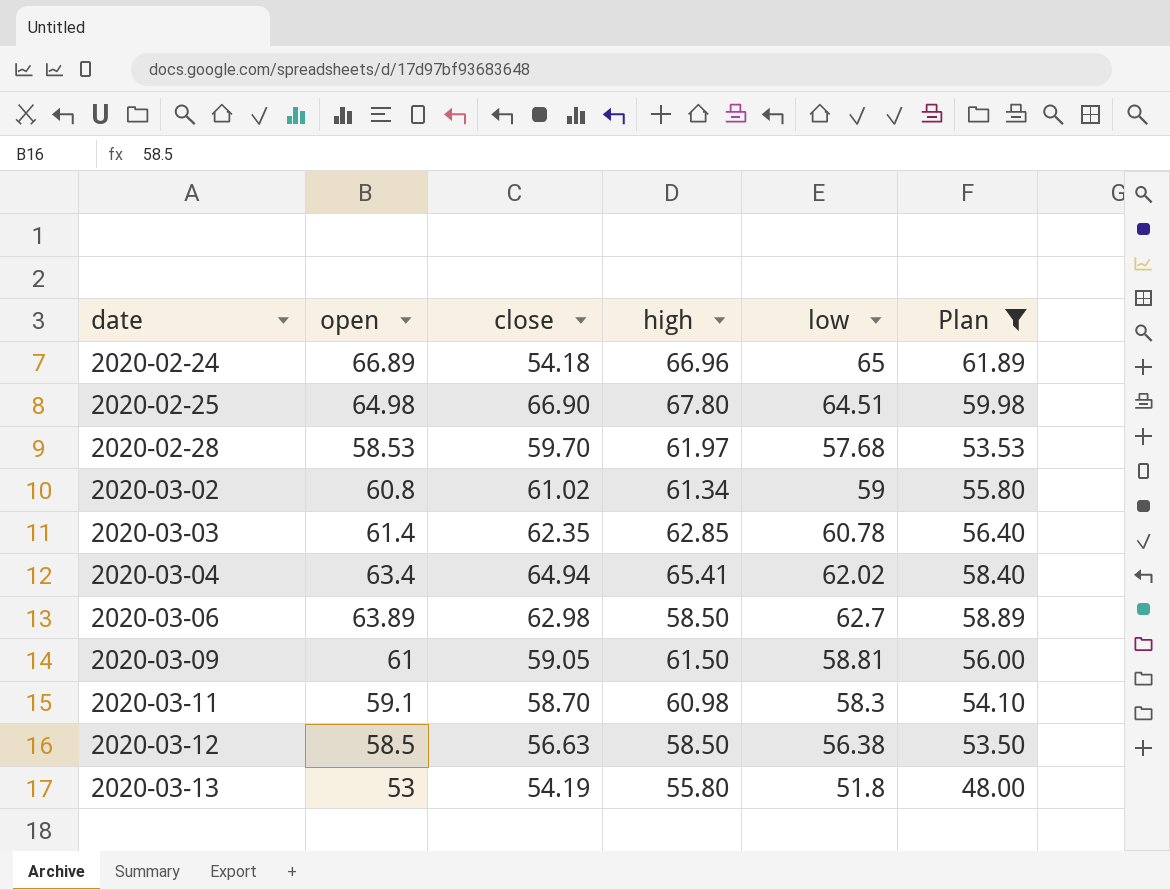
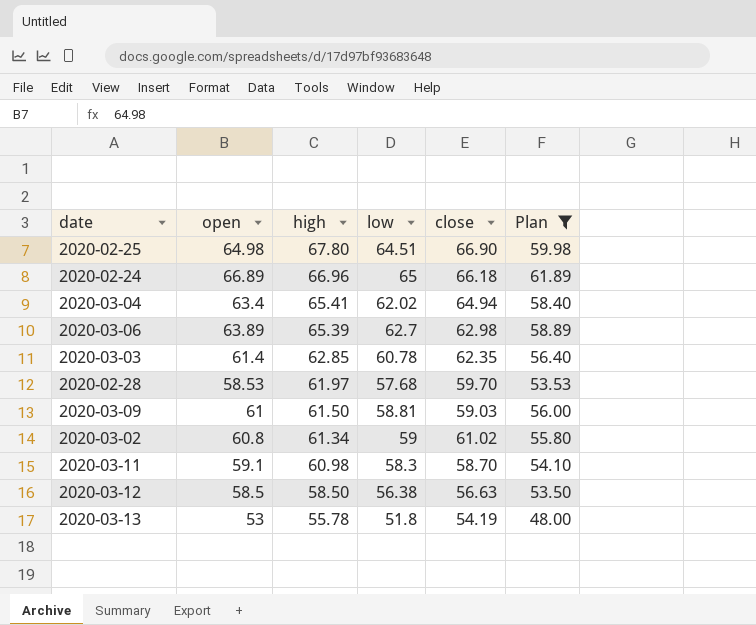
row order: date ascending -> high descending
column close | position: 3 -> 5
2020-02-24 | close: 54.18 -> 66.18
2020-03-06 | high: 58.50 -> 65.39
2020-03-09 | close: 59.05 -> 59.03
2020-03-13 | high: 55.80 -> 55.78

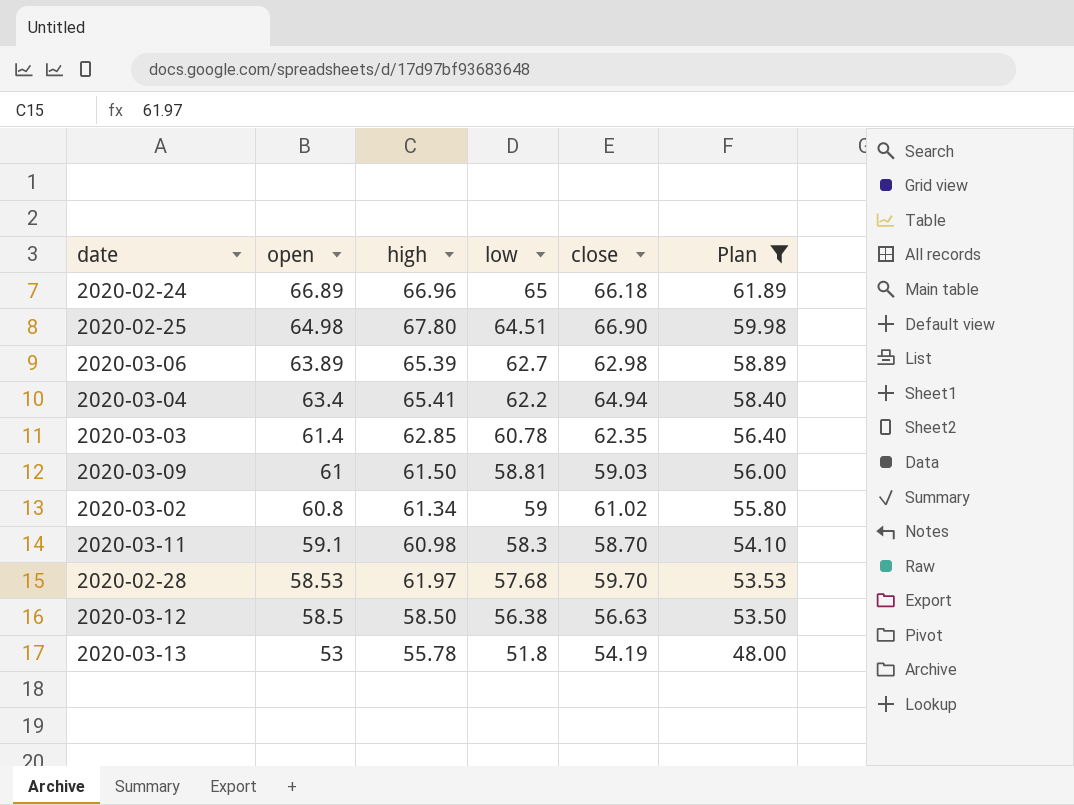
row order: high descending -> open descending
2020-03-04 | low: 62.02 -> 62.2

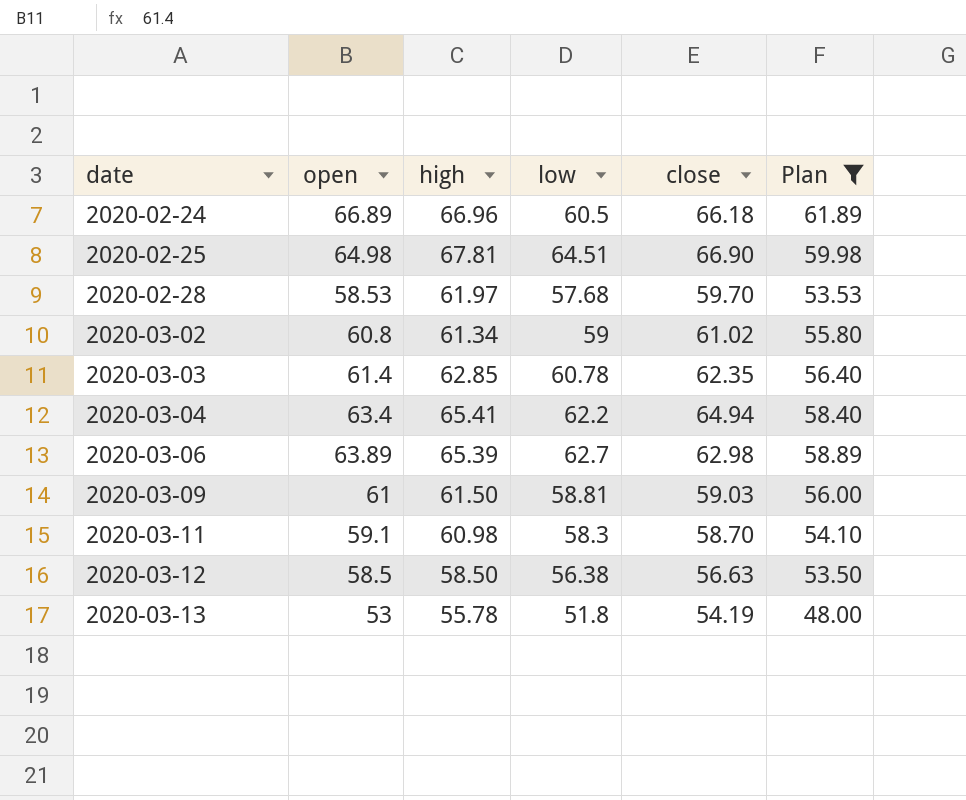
row order: open descending -> date ascending
2020-02-24 | low: 65 -> 60.5
2020-02-25 | high: 67.80 -> 67.81

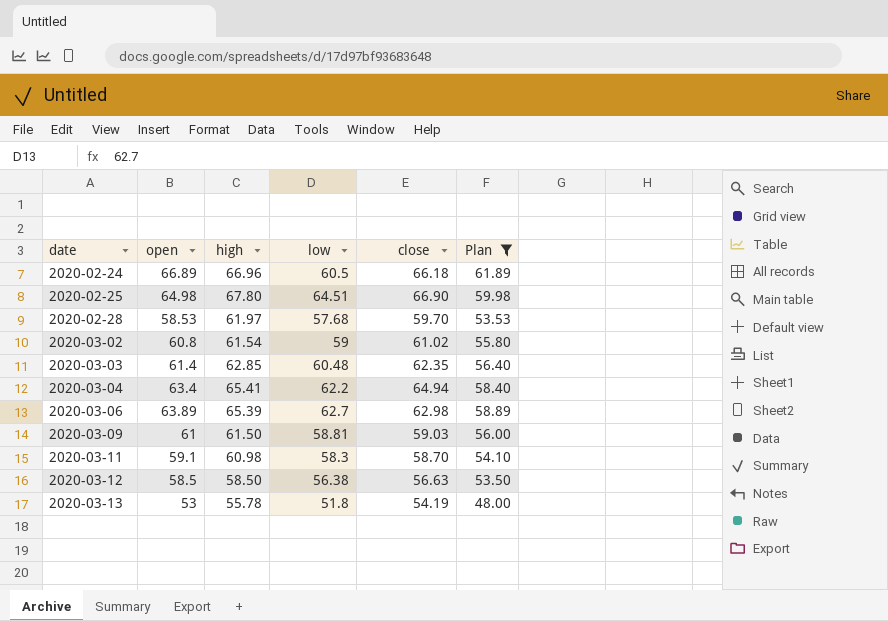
2020-02-25 | high: 67.81 -> 67.80
2020-03-02 | high: 61.34 -> 61.54
2020-03-03 | low: 60.78 -> 60.48

